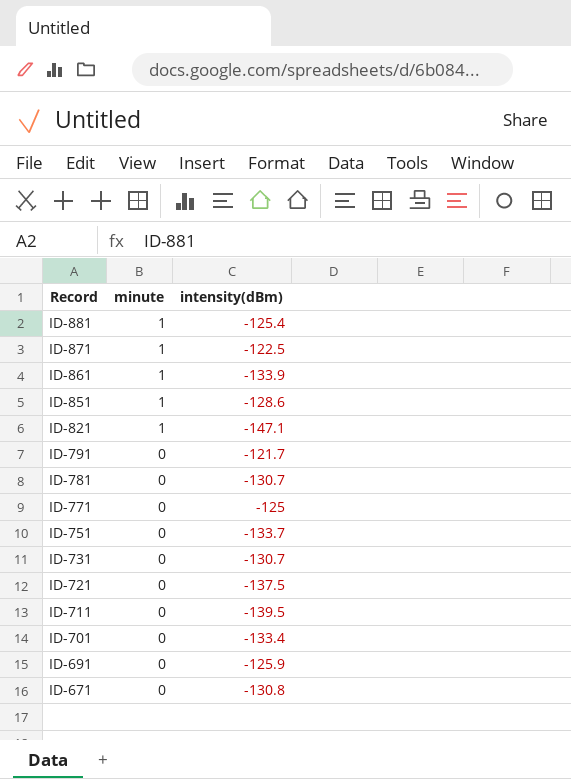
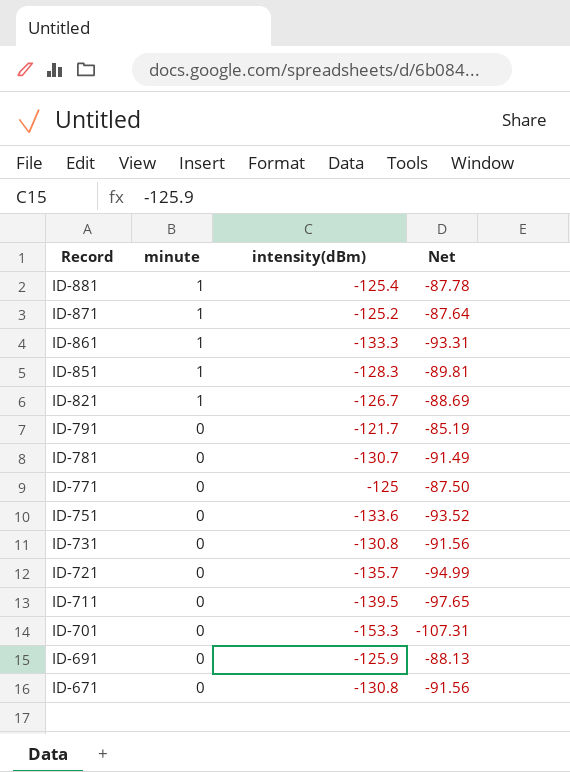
column Net | formula: none -> [intensity(dBm)] * 0.7
ID-871 | intensity(dBm): -122.5 -> -125.2
ID-861 | intensity(dBm): -133.9 -> -133.3
ID-851 | intensity(dBm): -128.6 -> -128.3
ID-821 | intensity(dBm): -147.1 -> -126.7
ID-751 | intensity(dBm): -133.7 -> -133.6
ID-731 | intensity(dBm): -130.7 -> -130.8
ID-721 | intensity(dBm): -137.5 -> -135.7
ID-701 | intensity(dBm): -133.4 -> -153.3

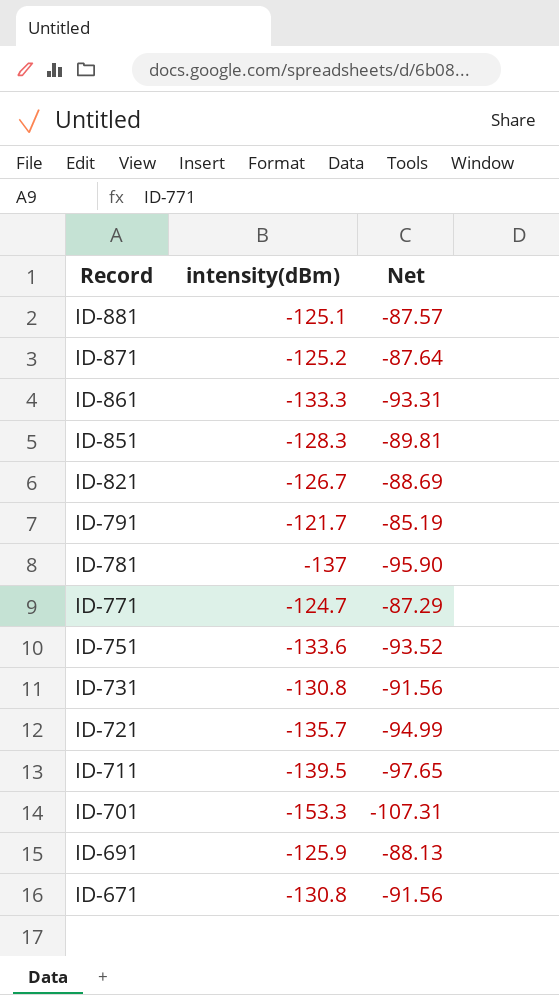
column minute | position: 2 -> none
ID-881 | intensity(dBm): -125.4 -> -125.1
ID-881 | Net: -87.78 -> -87.57
ID-781 | intensity(dBm): -130.7 -> -137
ID-781 | Net: -91.49 -> -95.90
ID-771 | intensity(dBm): -125 -> -124.7
ID-771 | Net: -87.50 -> -87.29

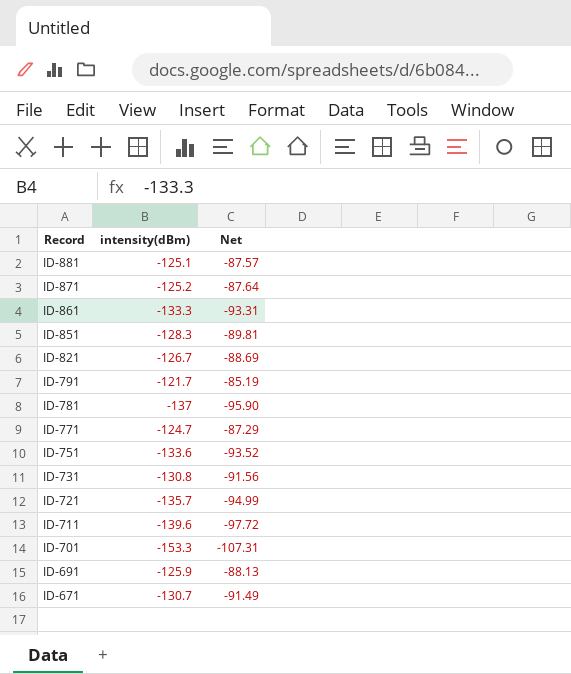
ID-711 | intensity(dBm): -139.5 -> -139.6
ID-711 | Net: -97.65 -> -97.72
ID-671 | intensity(dBm): -130.8 -> -130.7
ID-671 | Net: -91.56 -> -91.49

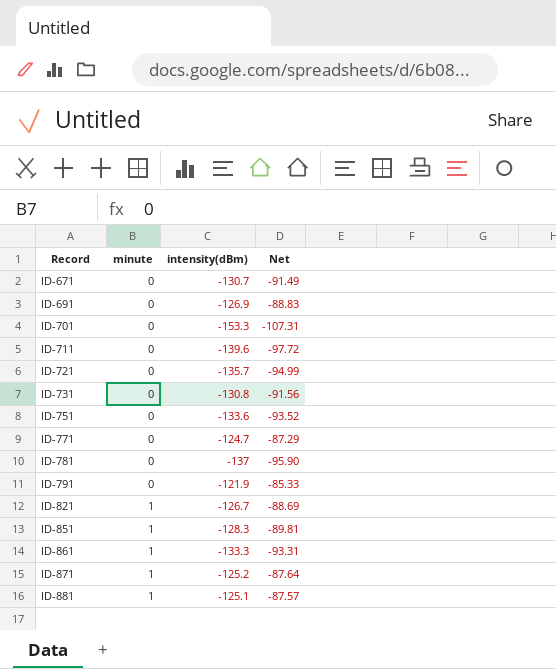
row order: Record descending -> Record ascending
column minute | position: none -> 2
ID-691 | intensity(dBm): -125.9 -> -126.9
ID-691 | Net: -88.13 -> -88.83
ID-791 | intensity(dBm): -121.7 -> -121.9
ID-791 | Net: -85.19 -> -85.33

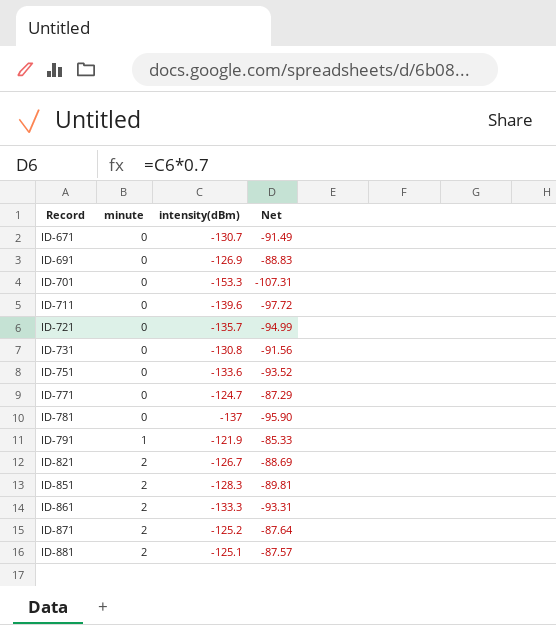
ID-791 | minute: 0 -> 1
ID-821 | minute: 1 -> 2
ID-851 | minute: 1 -> 2
ID-861 | minute: 1 -> 2
ID-871 | minute: 1 -> 2
ID-881 | minute: 1 -> 2

